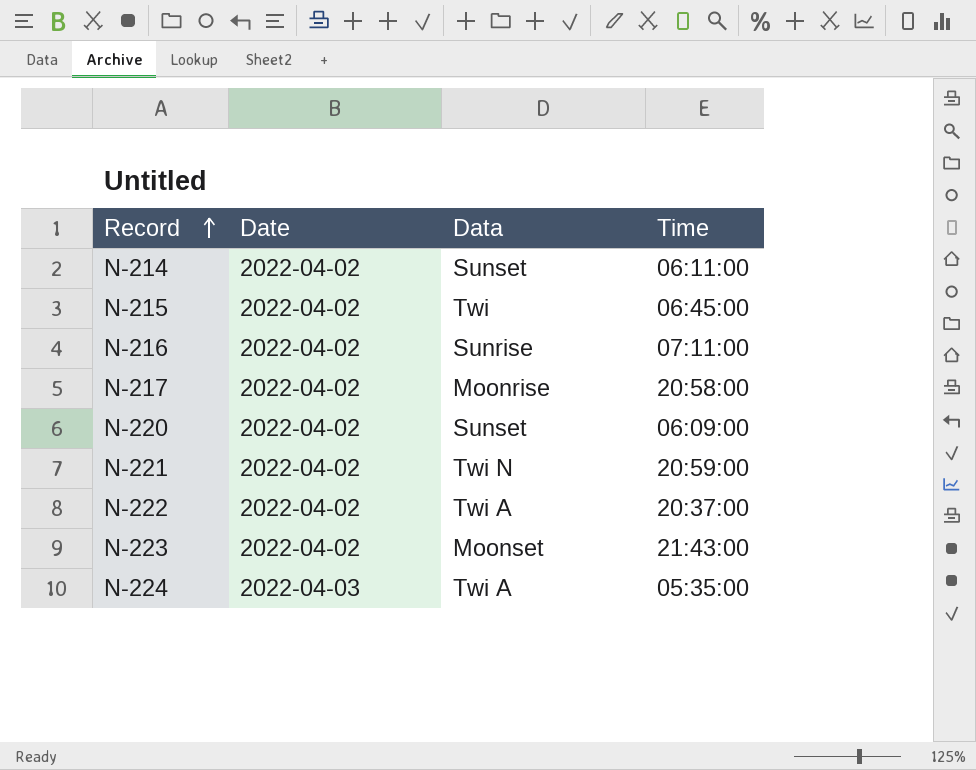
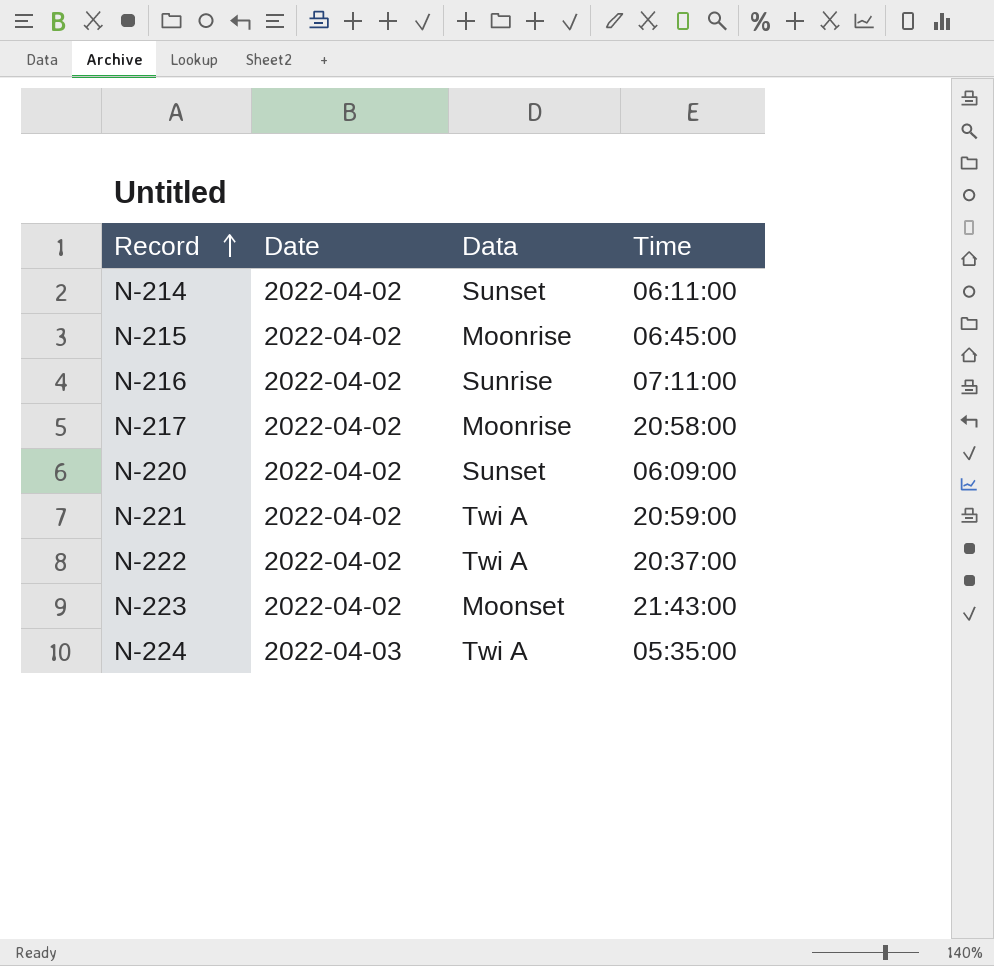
N-215 | Data: Twi -> Moonrise
N-221 | Data: Twi N -> Twi A

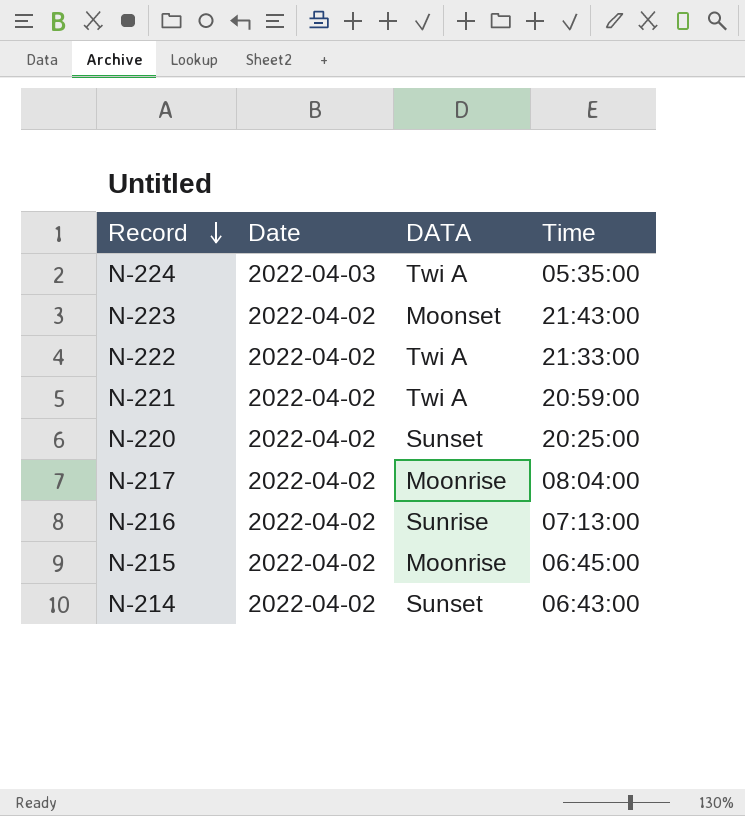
row order: Record ascending -> Record descending
column name: Data -> DATA
N-222 | Time: 20:37:00 -> 21:33:00
N-220 | Time: 06:09:00 -> 20:25:00
N-217 | Time: 20:58:00 -> 08:04:00
N-216 | Time: 07:11:00 -> 07:13:00
N-214 | Time: 06:11:00 -> 06:43:00

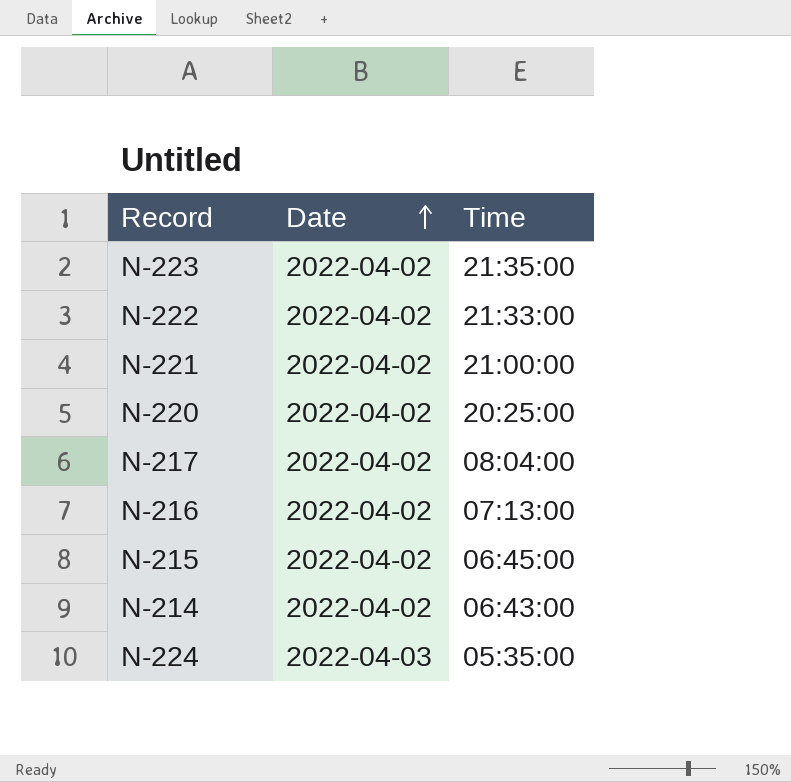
row order: Record descending -> Date ascending
column DATA | position: 3 -> none
N-223 | Time: 21:43:00 -> 21:35:00
N-221 | Time: 20:59:00 -> 21:00:00

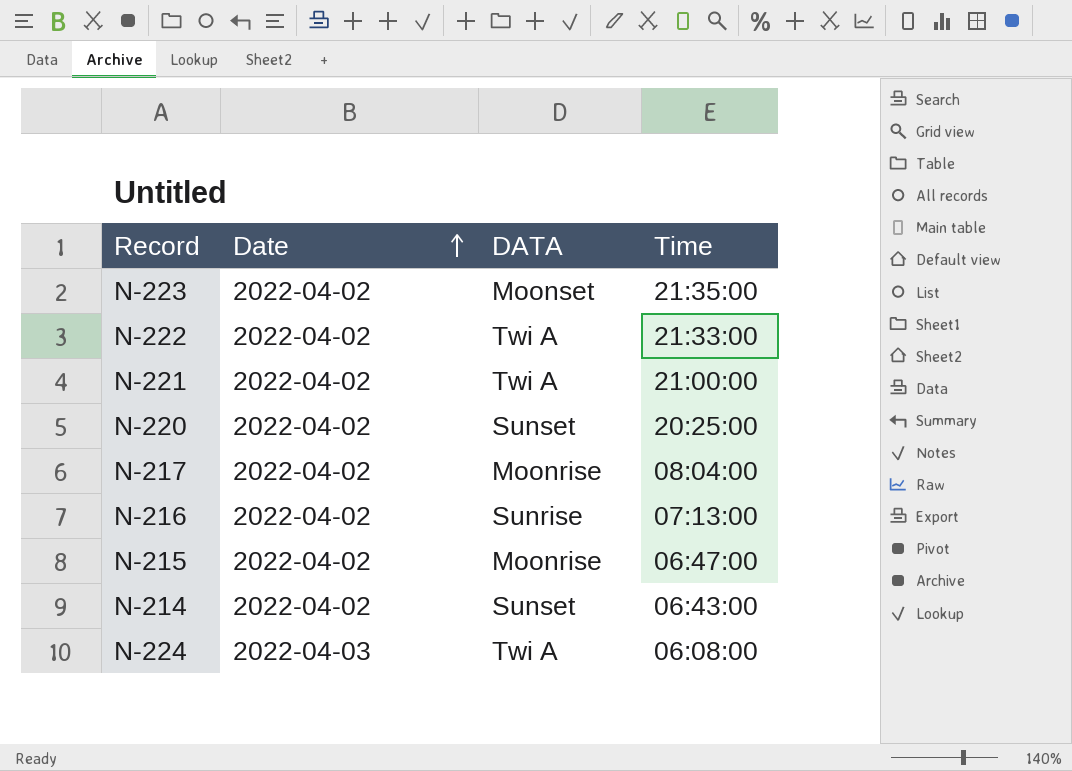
column DATA | position: none -> 3
N-215 | Time: 06:45:00 -> 06:47:00
N-224 | Time: 05:35:00 -> 06:08:00

